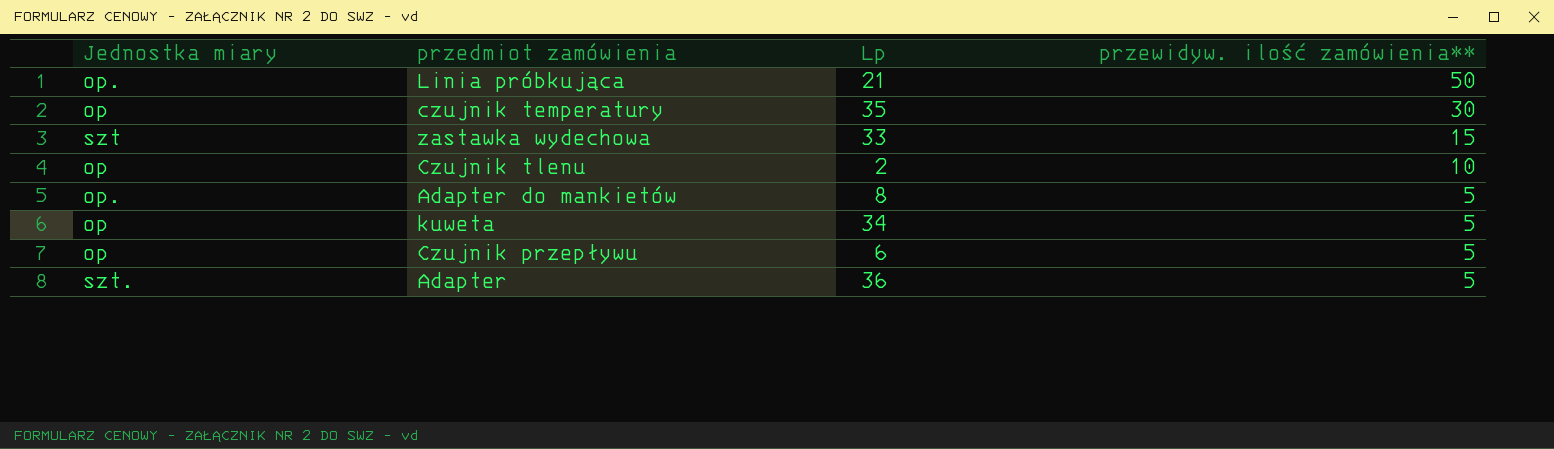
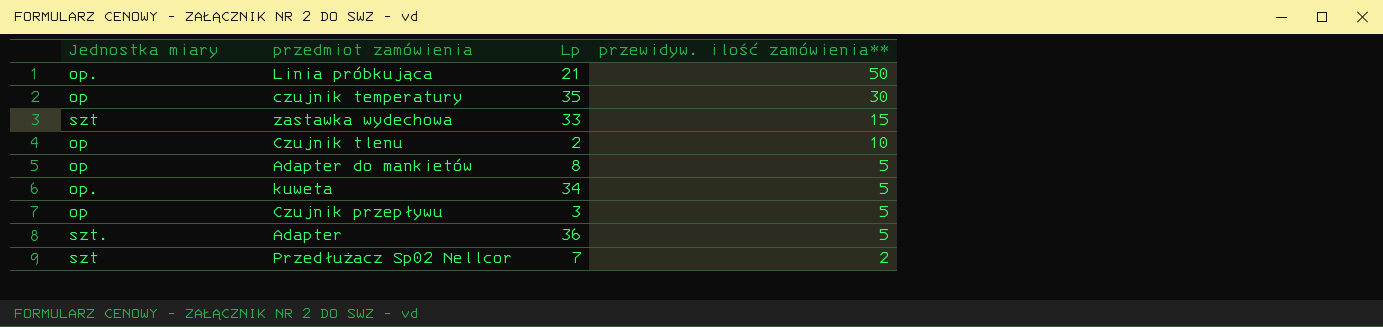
Adapter do mankietów | Jednostka miary: op. -> op
kuweta | Jednostka miary: op -> op.
Czujnik przepływu | Lp: 6 -> 3
row Przedłużacz Sp02 Nellcor: none -> szt | 7 | 2

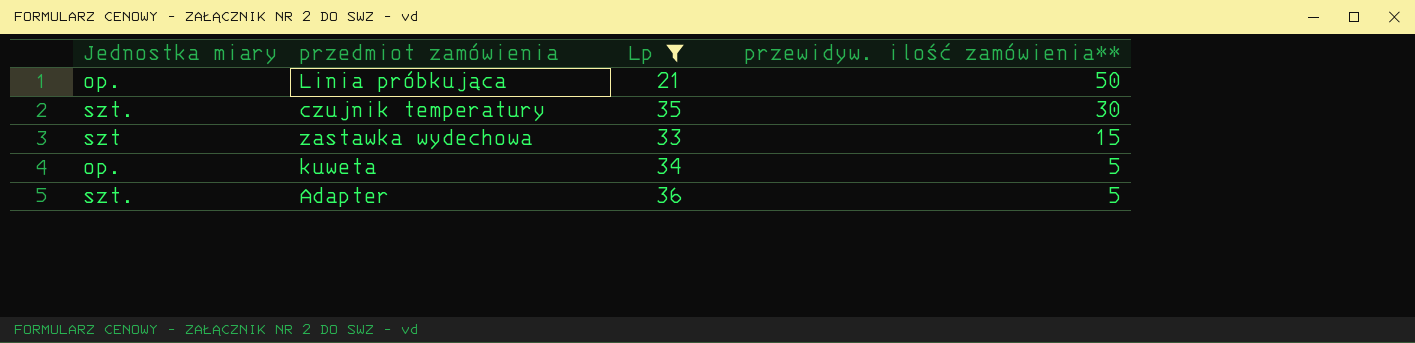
filter: none -> Lp >= 21
czujnik temperatury | Jednostka miary: op -> szt.

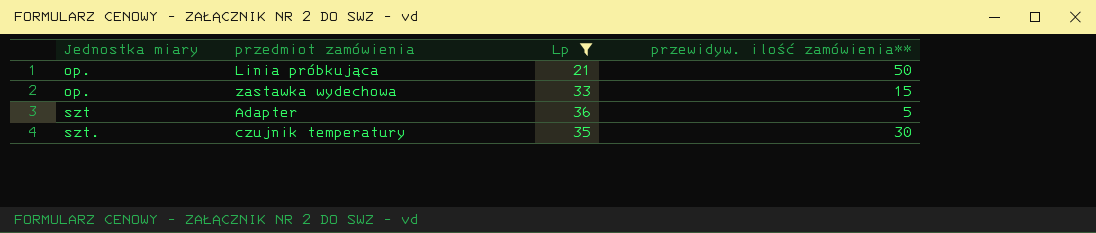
row order: przewidyw. ilość zamówienia** descending -> Jednostka miary ascending
row kuweta: op. | 34 | 5 -> none
zastawka wydechowa | Jednostka miary: szt -> op.
Adapter | Jednostka miary: szt. -> szt

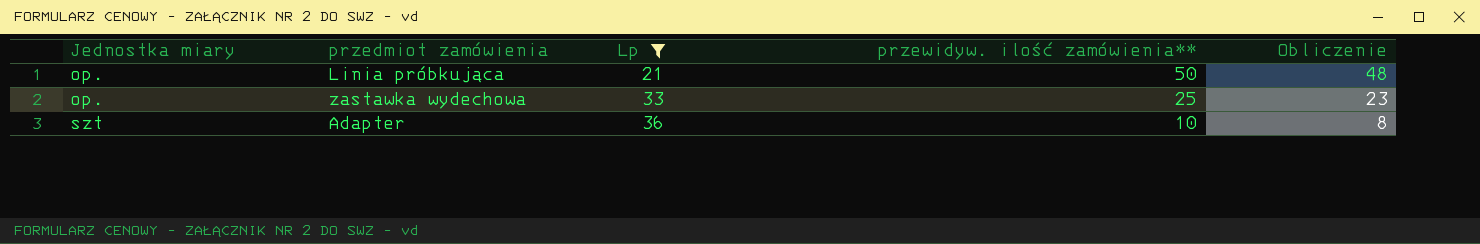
column Obliczenie | formula: none -> [przewidyw. ilość zamówienia**] - 2
row czujnik temperatury: szt. | 35 | 30 -> none
zastawka wydechowa | przewidyw. ilość zamówienia**: 15 -> 25
Adapter | przewidyw. ilość zamówienia**: 5 -> 10

